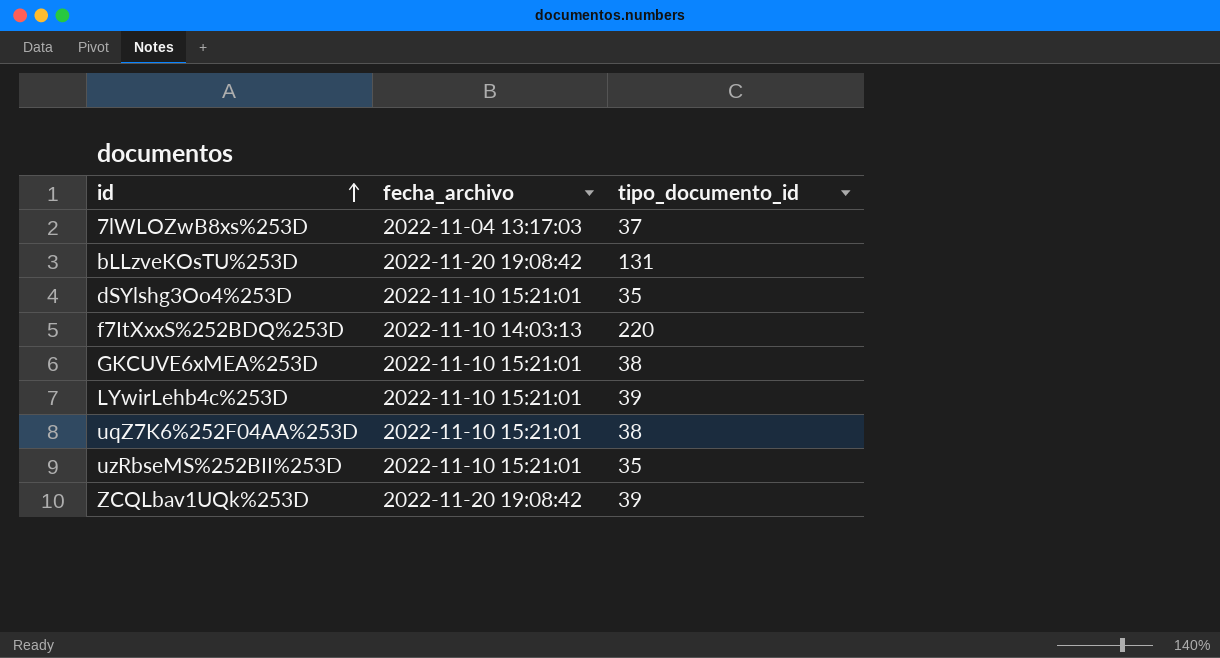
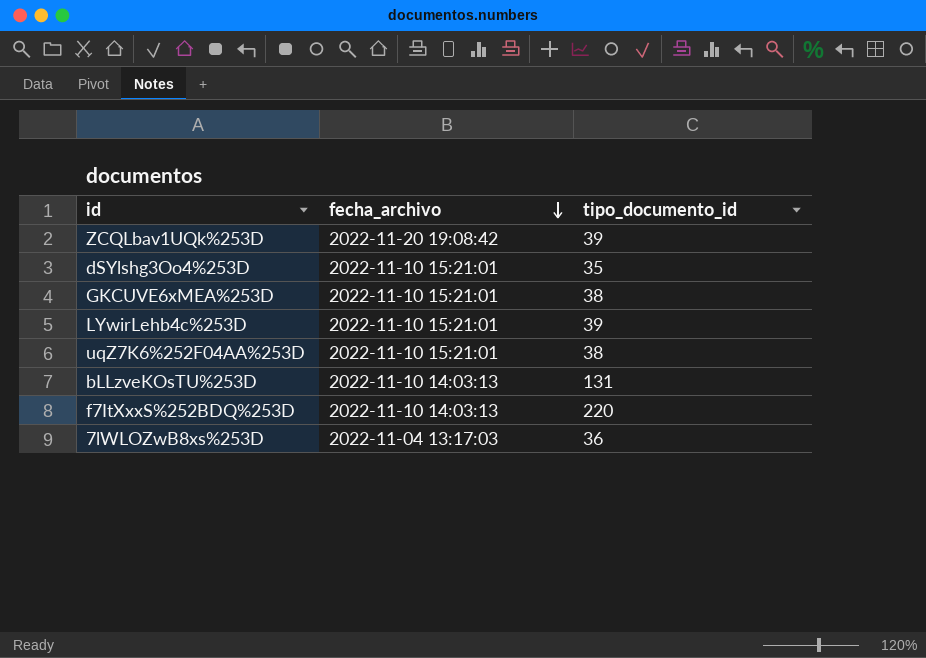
row order: id ascending -> fecha_archivo descending
row uzRbseMS%252BII%253D: 2022-11-10 15:21:01 | 35 -> none
bLLzveKOsTU%253D | fecha_archivo: 2022-11-20 19:08:42 -> 2022-11-10 14:03:13
7lWLOZwB8xs%253D | tipo_documento_id: 37 -> 36

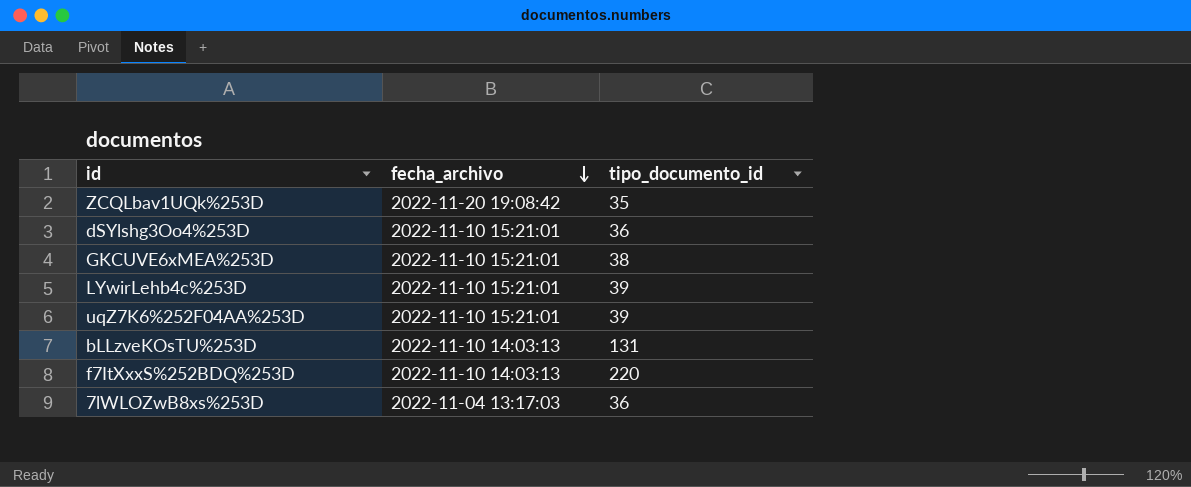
ZCQLbav1UQk%253D | tipo_documento_id: 39 -> 35
dSYlshg3Oo4%253D | tipo_documento_id: 35 -> 36
uqZ7K6%252F04AA%253D | tipo_documento_id: 38 -> 39

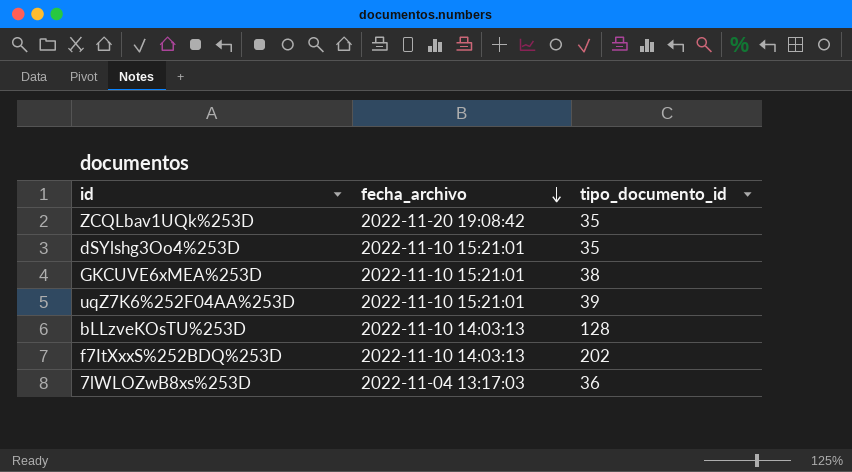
row LYwirLehb4c%253D: 2022-11-10 15:21:01 | 39 -> none
dSYlshg3Oo4%253D | tipo_documento_id: 36 -> 35
bLLzveKOsTU%253D | tipo_documento_id: 131 -> 128
f7ItXxxS%252BDQ%253D | tipo_documento_id: 220 -> 202

